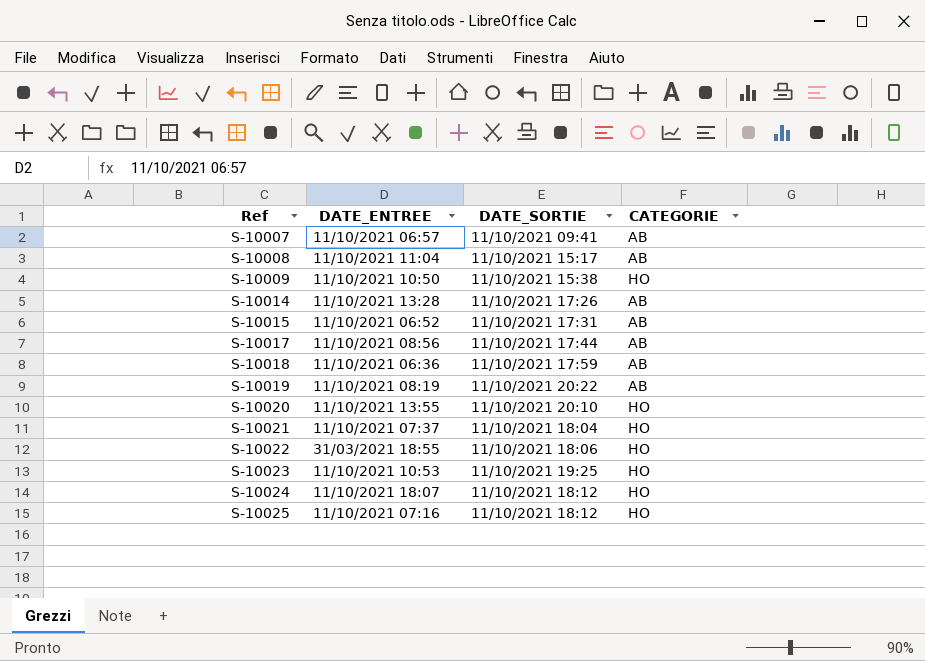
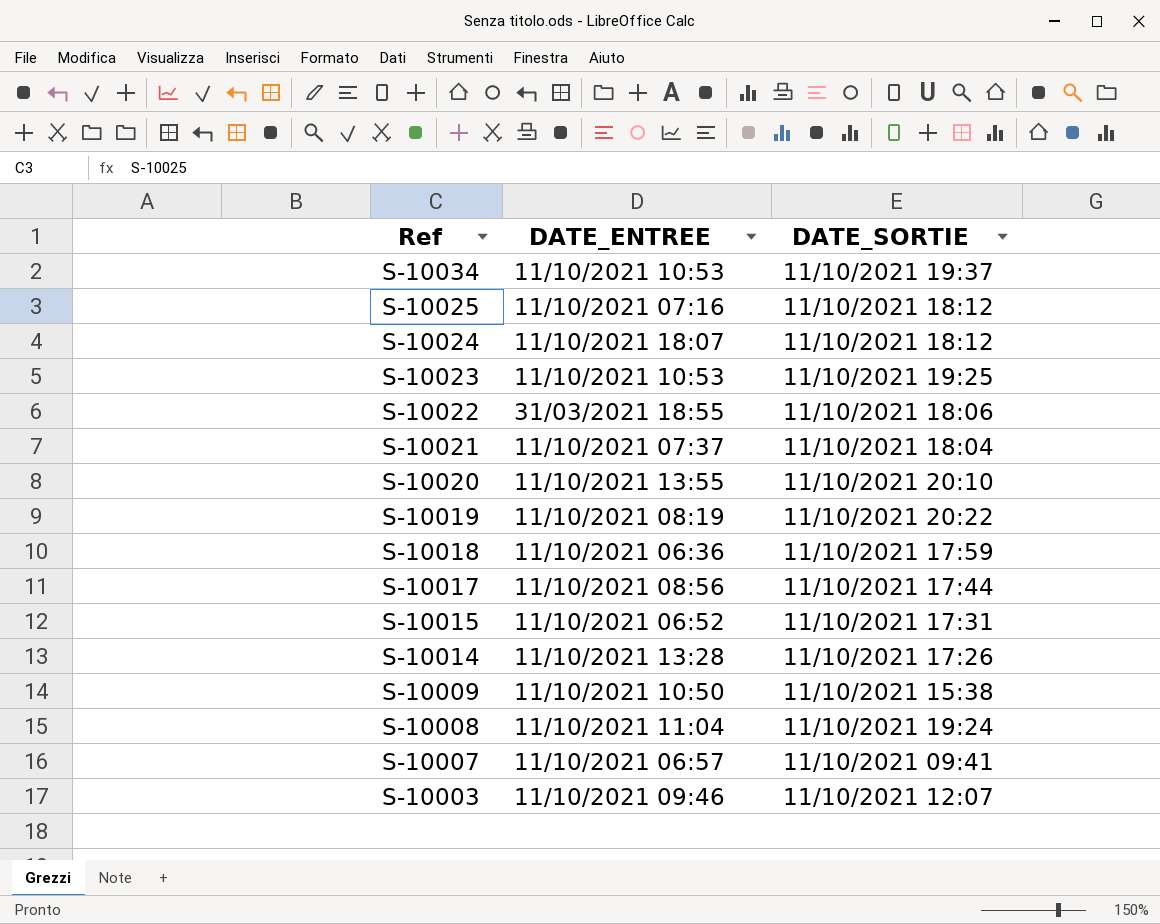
row order: Ref ascending -> Ref descending
column CATEGORIE | position: 4 -> none
row S-10034: none -> 11/10/2021 10:53 | 11/10/2021 19:37
S-10008 | DATE_SORTIE: 11/10/2021 15:17 -> 11/10/2021 19:24
row S-10003: none -> 11/10/2021 09:46 | 11/10/2021 12:07

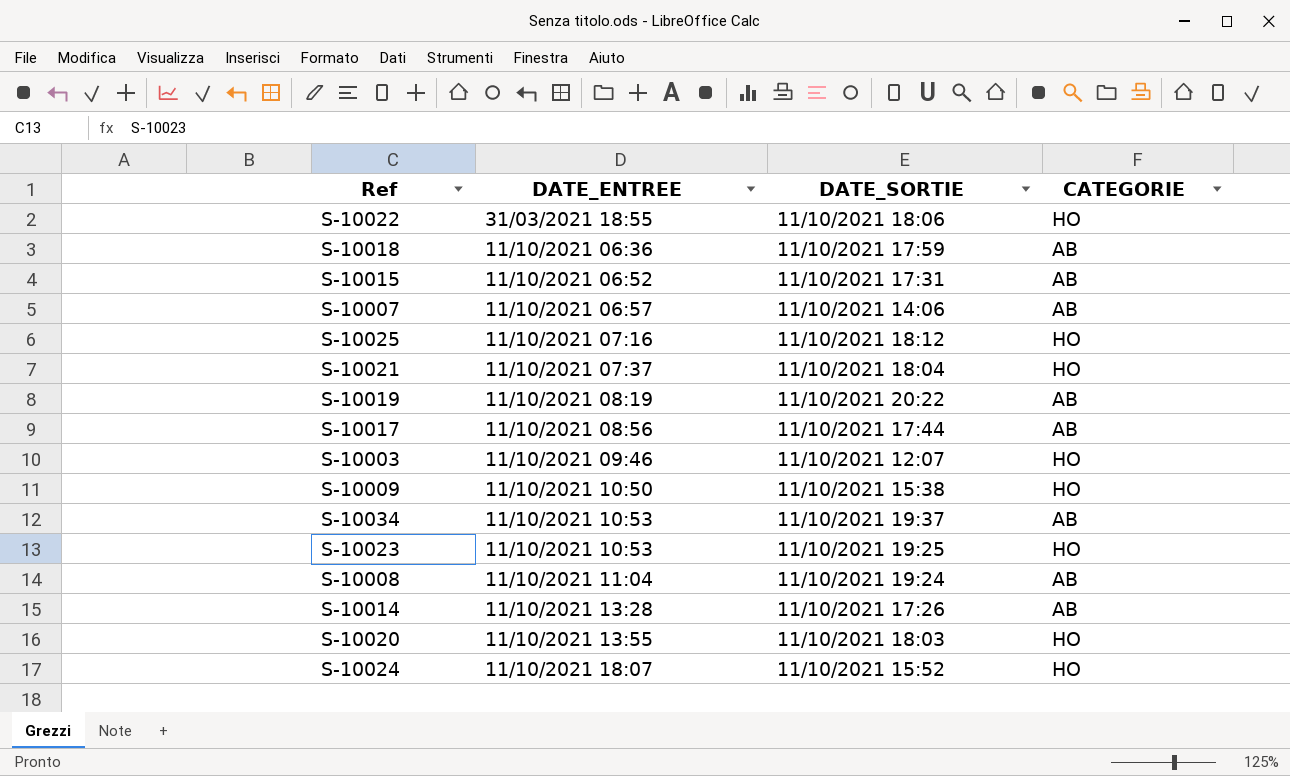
row order: Ref descending -> DATE_ENTREE ascending
column CATEGORIE | position: none -> 4
S-10007 | DATE_SORTIE: 11/10/2021 09:41 -> 11/10/2021 14:06
S-10020 | DATE_SORTIE: 11/10/2021 20:10 -> 11/10/2021 18:03
S-10024 | DATE_SORTIE: 11/10/2021 18:12 -> 11/10/2021 15:52

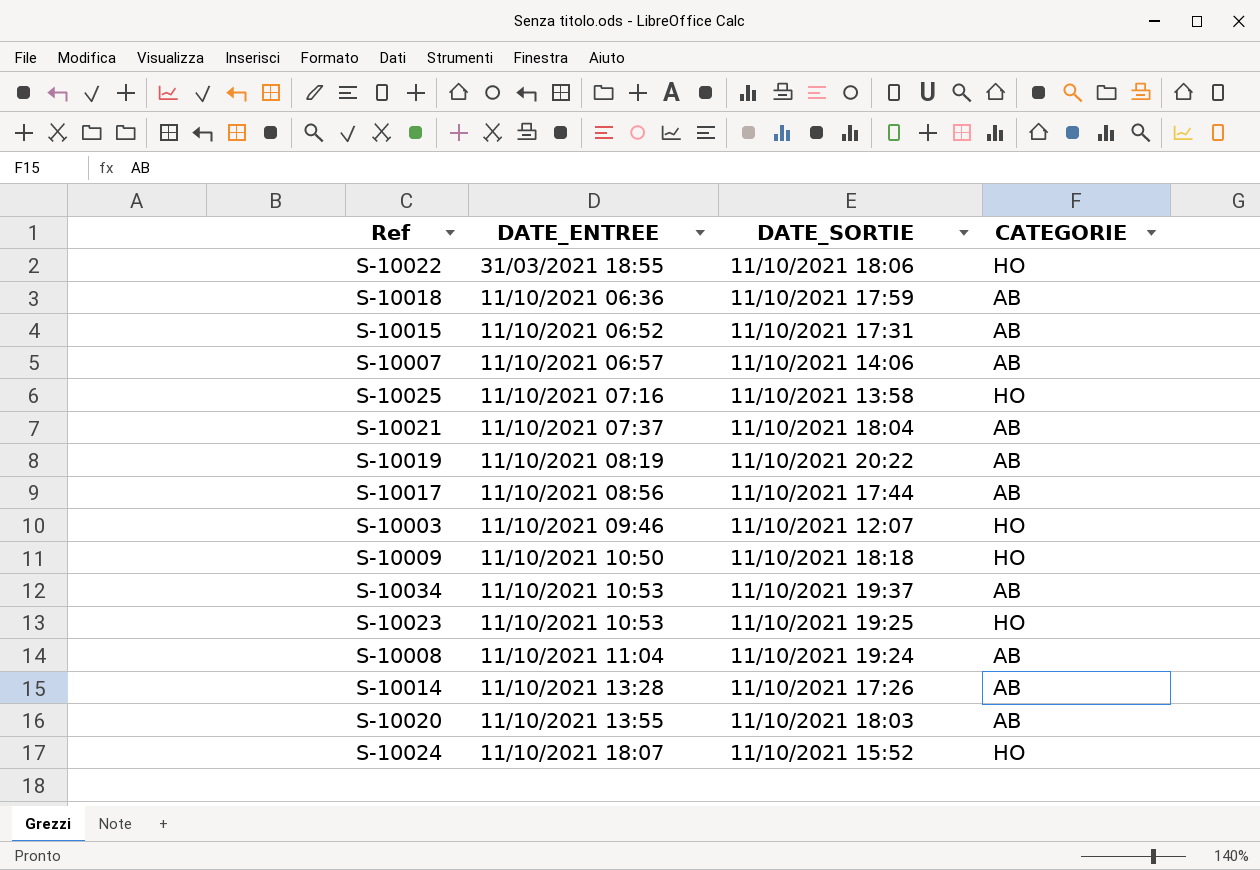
S-10025 | DATE_SORTIE: 11/10/2021 18:12 -> 11/10/2021 13:58
S-10021 | CATEGORIE: HO -> AB
S-10009 | DATE_SORTIE: 11/10/2021 15:38 -> 11/10/2021 18:18
S-10020 | CATEGORIE: HO -> AB

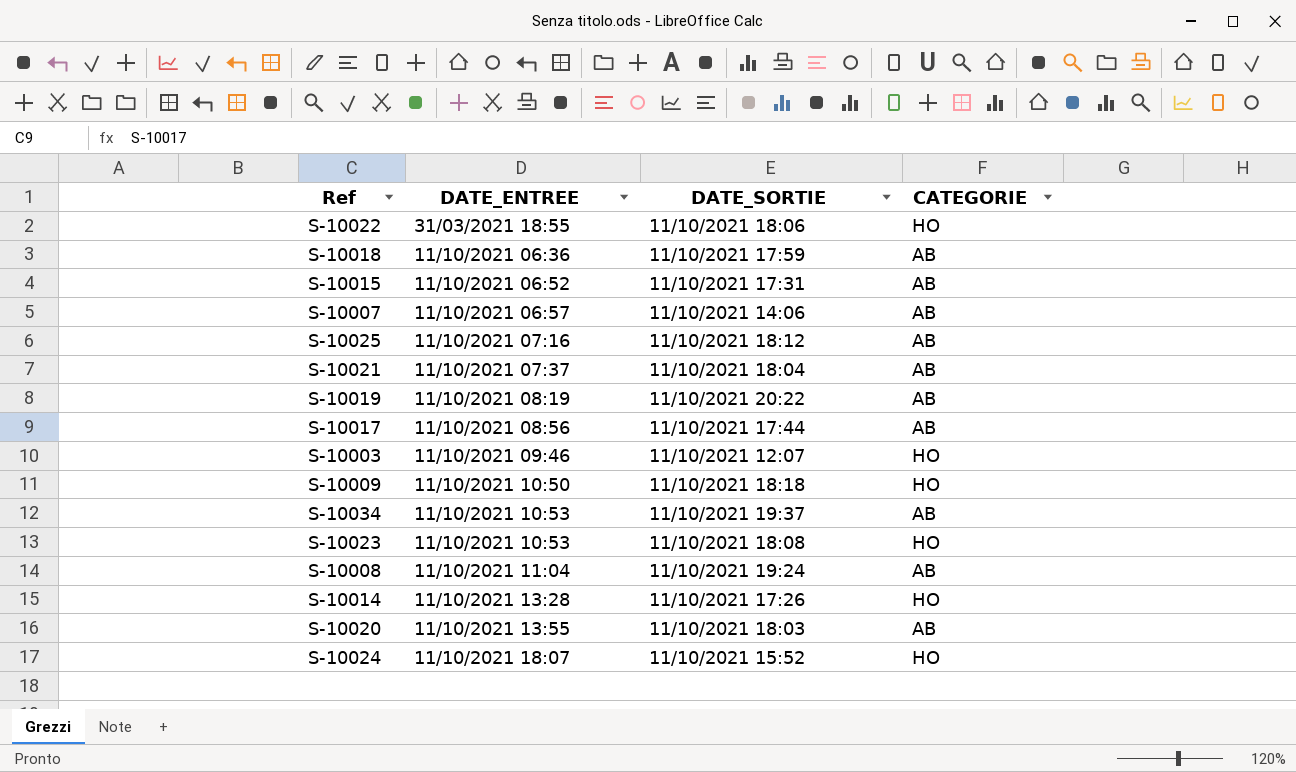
S-10025 | DATE_SORTIE: 11/10/2021 13:58 -> 11/10/2021 18:12
S-10025 | CATEGORIE: HO -> AB
S-10023 | DATE_SORTIE: 11/10/2021 19:25 -> 11/10/2021 18:08
S-10014 | CATEGORIE: AB -> HO

